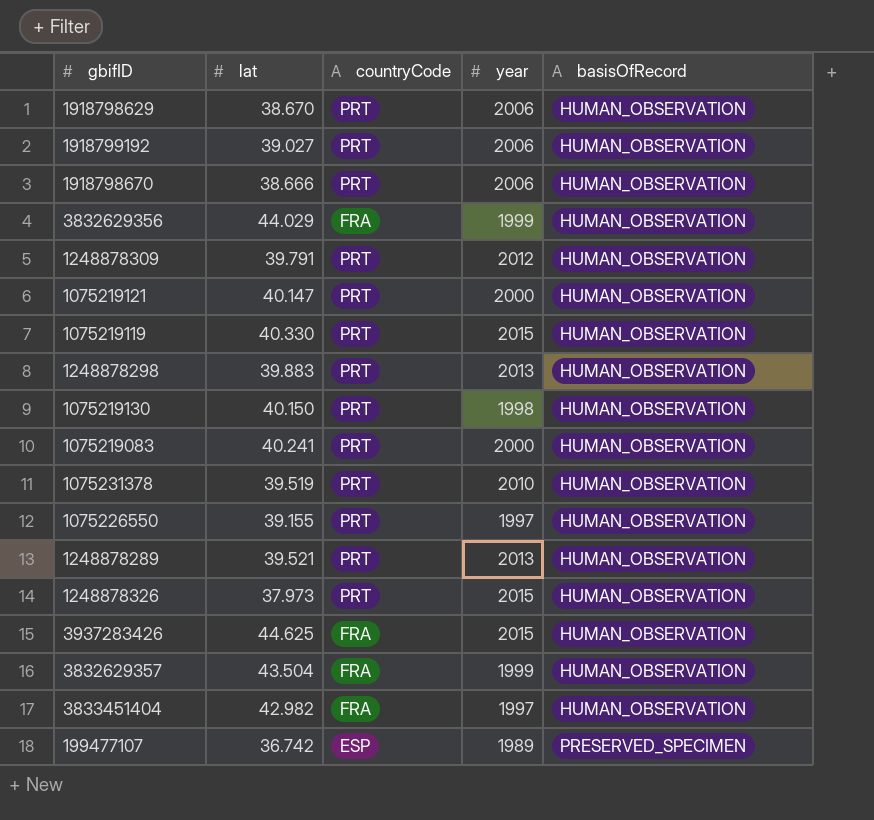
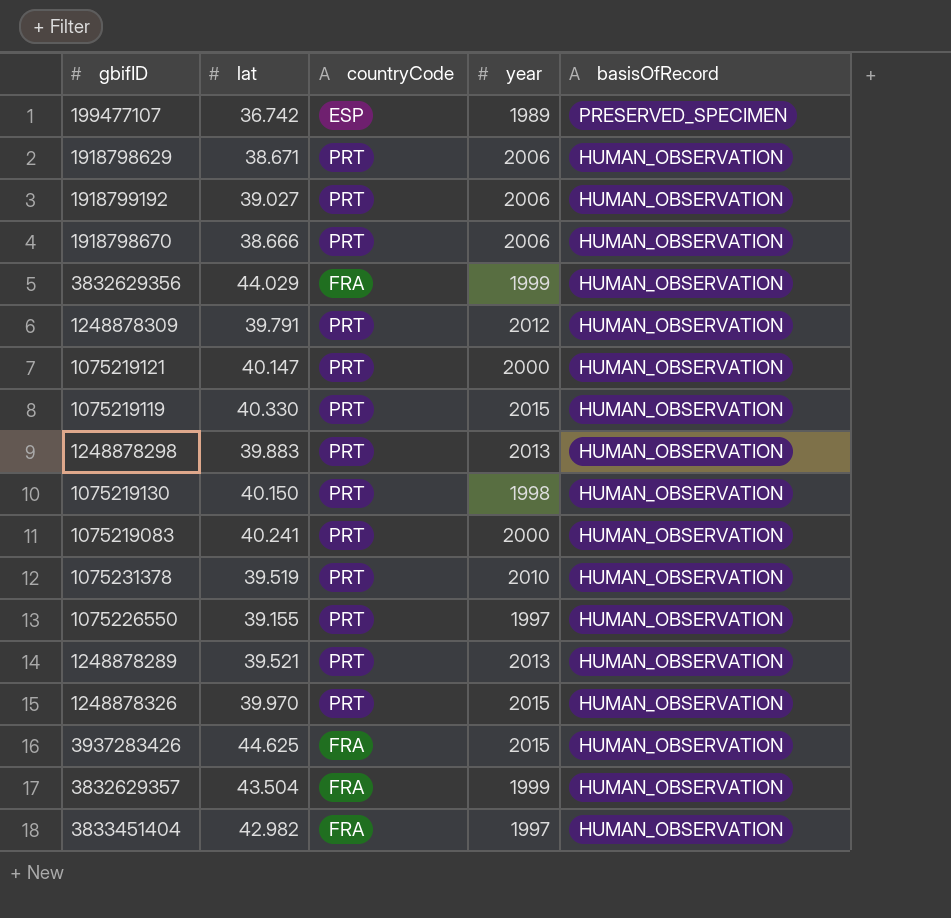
row order: basisOfRecord ascending -> basisOfRecord descending
1918798629 | lat: 38.670 -> 38.671
1248878326 | lat: 37.973 -> 39.970

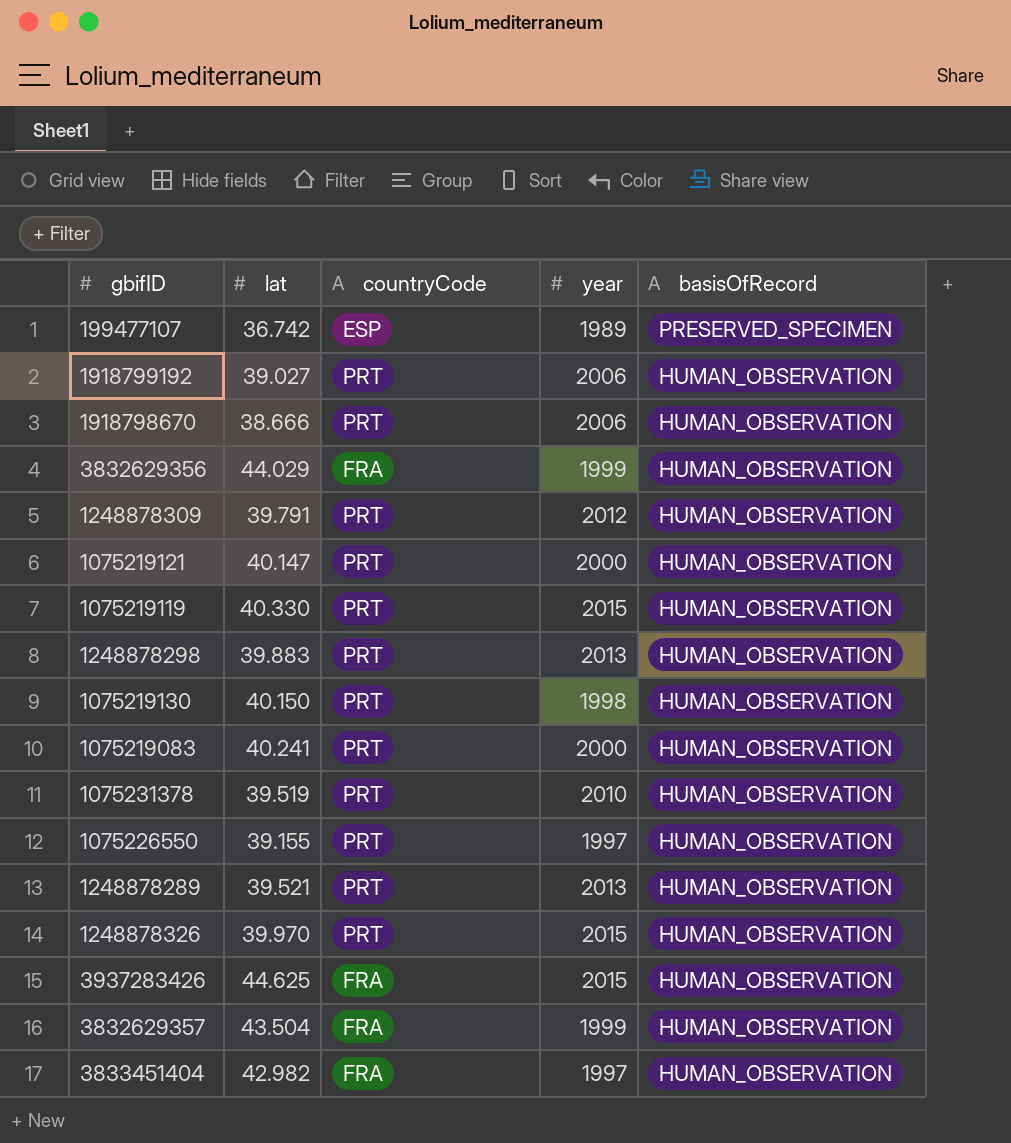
row 1918798629: 38.671 | PRT | 2006 | HUMAN_OBSERVATION -> none

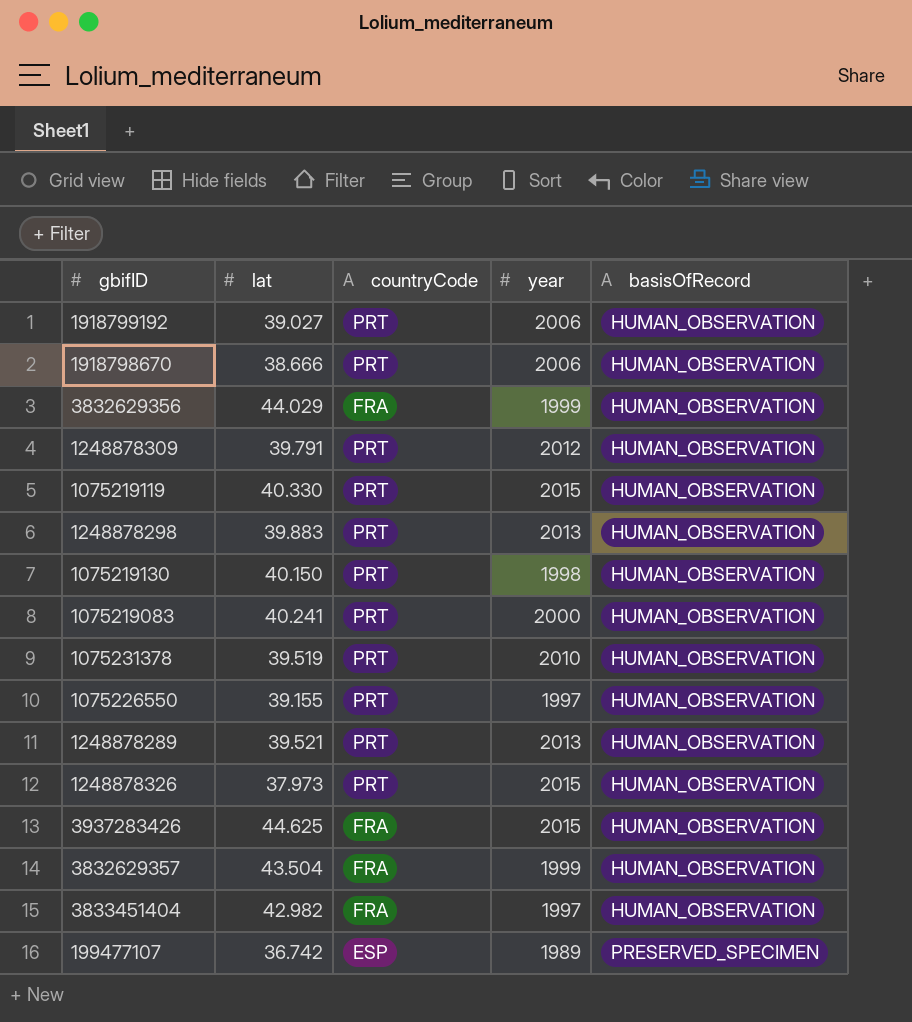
row order: basisOfRecord descending -> basisOfRecord ascending
row 1075219121: 40.147 | PRT | 2000 | HUMAN_OBSERVATION -> none
1248878326 | lat: 39.970 -> 37.973

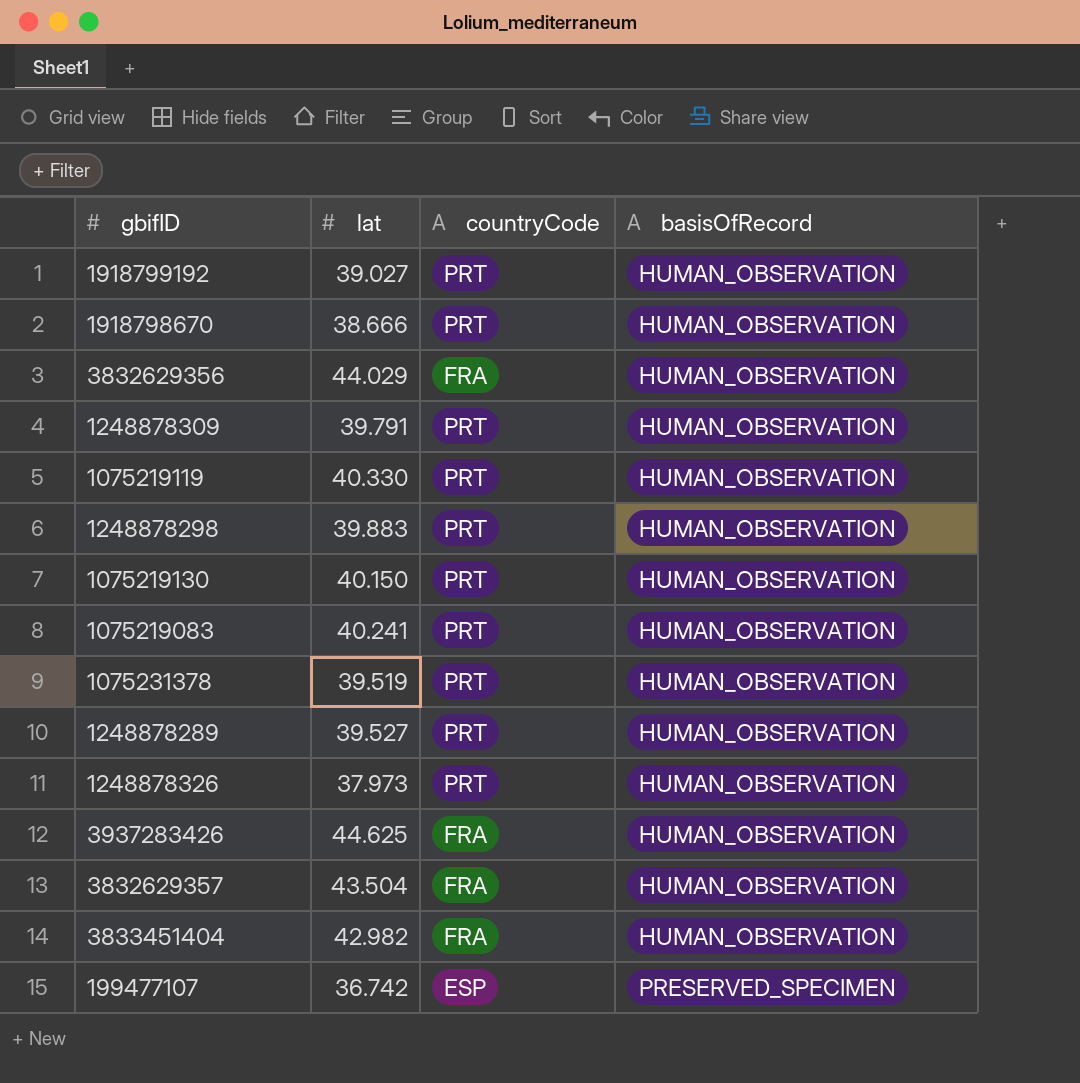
column year | position: 4 -> none
row 1075226550: 39.155 | PRT | 1997 | HUMAN_OBSERVATION -> none
1248878289 | lat: 39.521 -> 39.527

